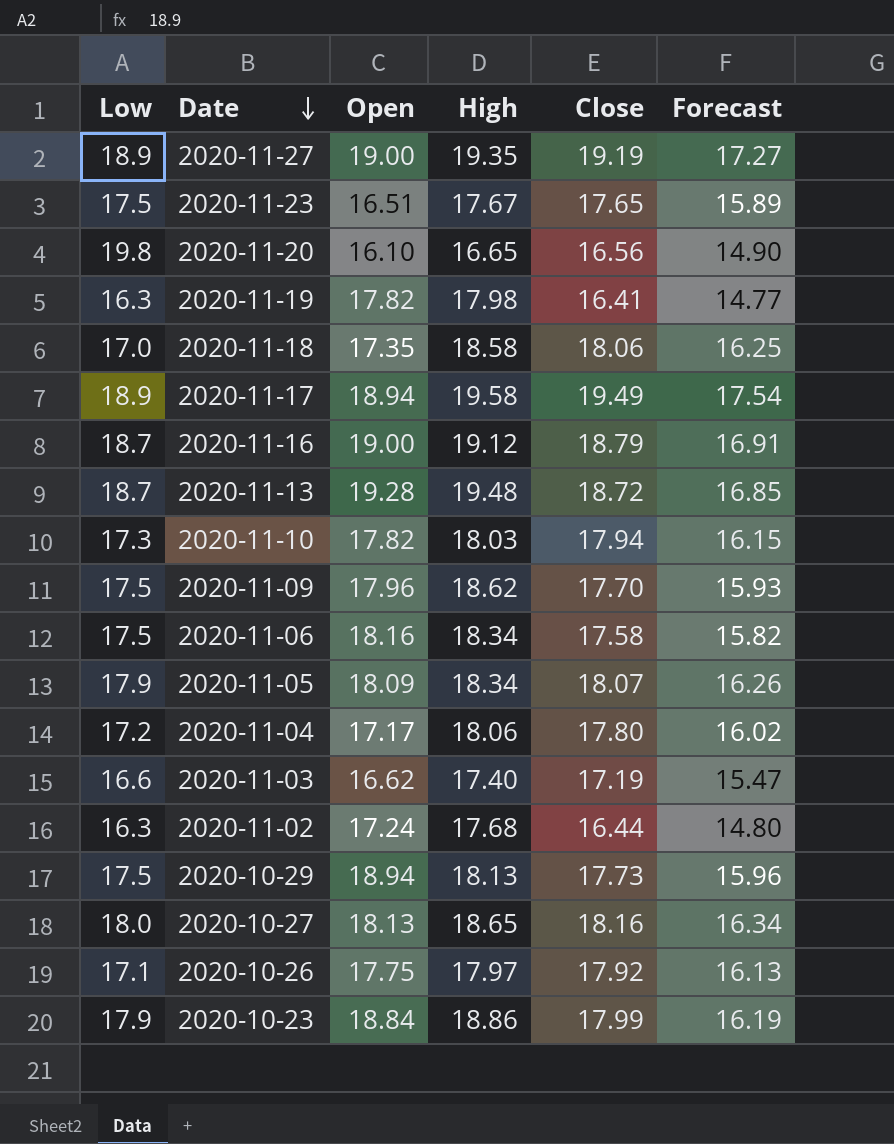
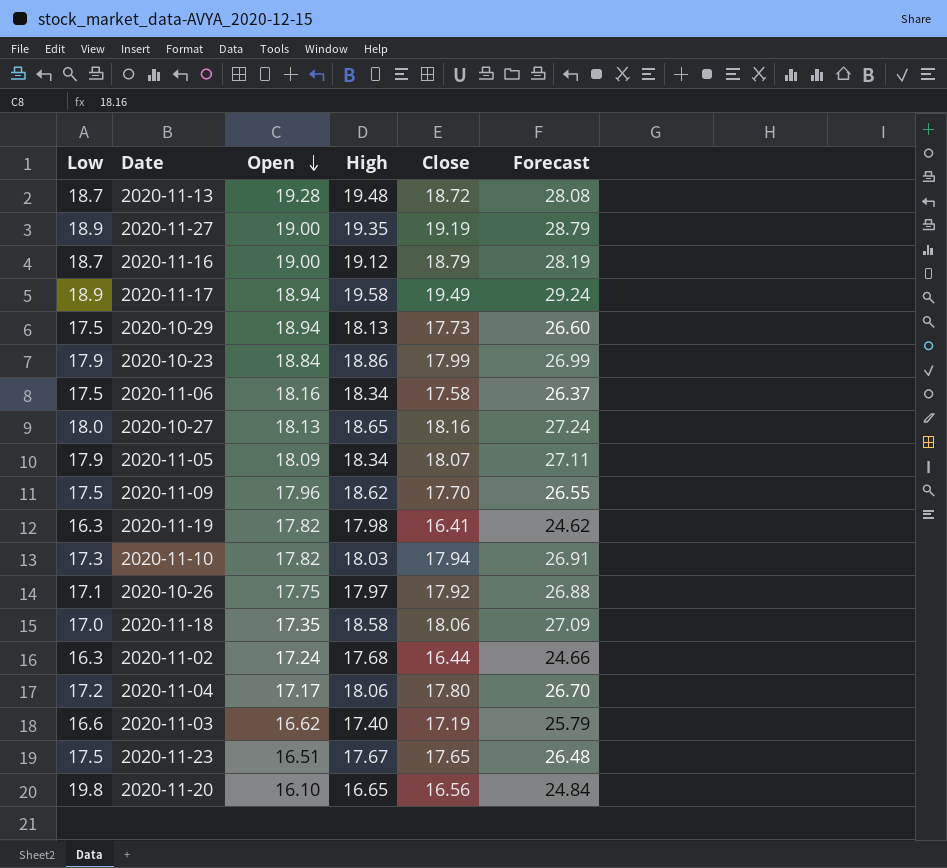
row order: Date descending -> Open descending
column Forecast | formula: [Close] * 0.9 -> [Close] * 1.5

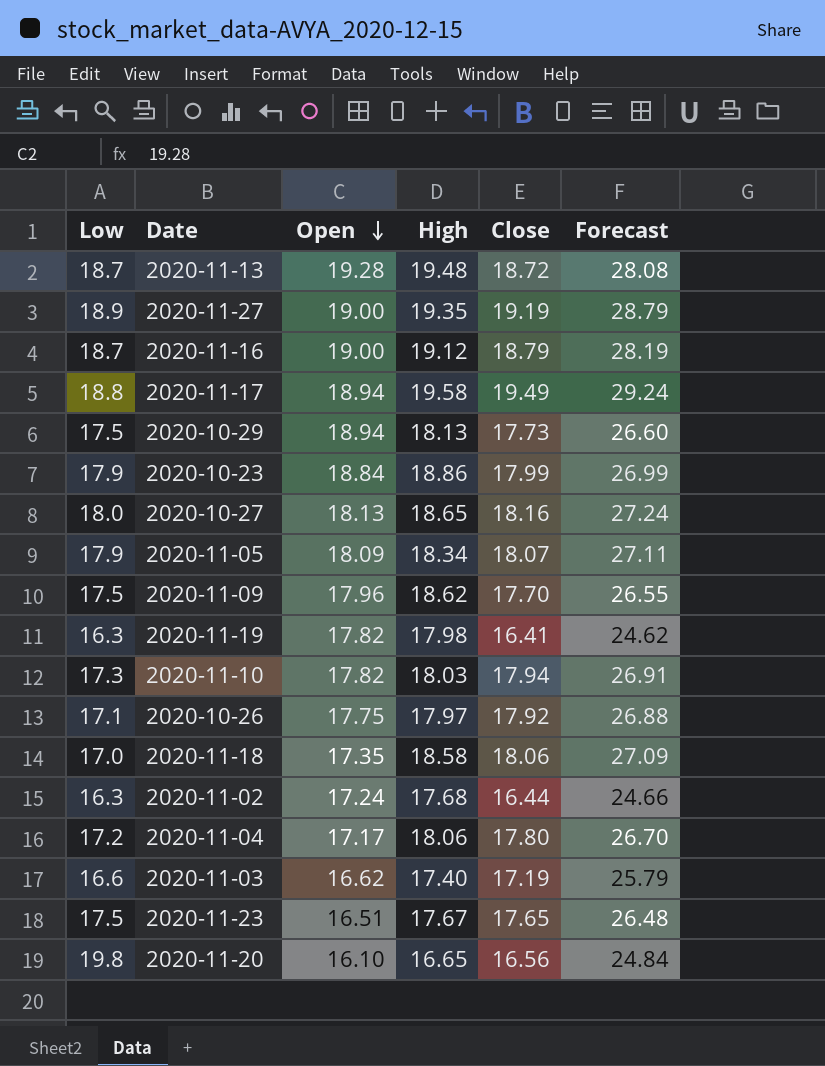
row 2020-11-06: 17.5 | 18.16 | 18.34 | 17.58 | 26.37 -> none
2020-11-17 | Low: 18.9 -> 18.8

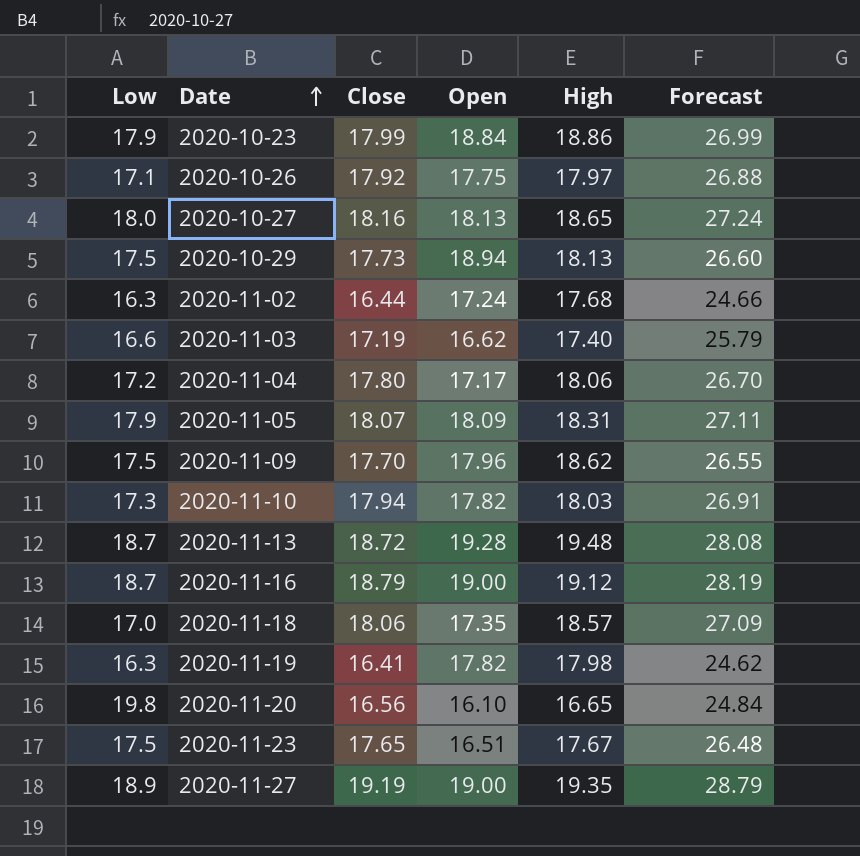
row order: Open descending -> Date ascending
column Close | position: 5 -> 3
row 2020-11-17: 18.8 | 18.94 | 19.58 | 19.49 | 29.24 -> none
2020-11-05 | High: 18.34 -> 18.31
2020-11-18 | High: 18.58 -> 18.57

